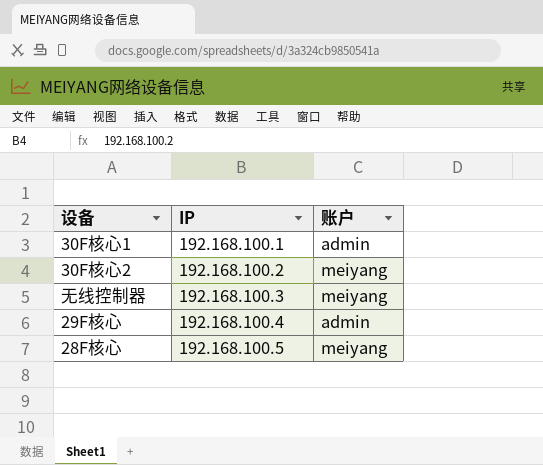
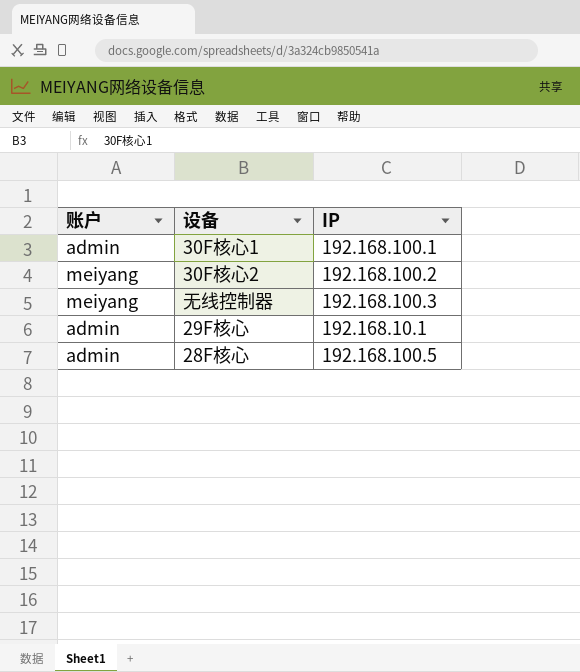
column 账户 | position: 3 -> 1
29F核心 | IP: 192.168.100.4 -> 192.168.10.1
28F核心 | 账户: meiyang -> admin

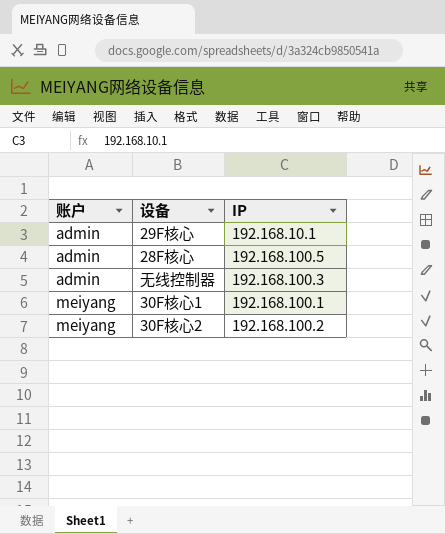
row order: none -> 账户 ascending
无线控制器 | 账户: meiyang -> admin
30F核心1 | 账户: admin -> meiyang

